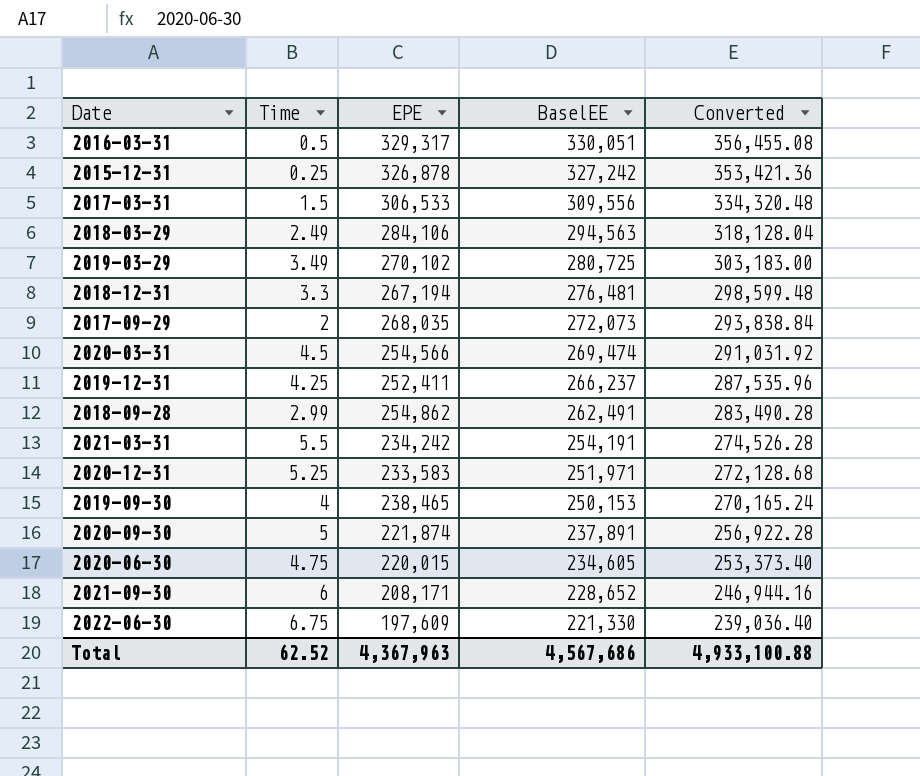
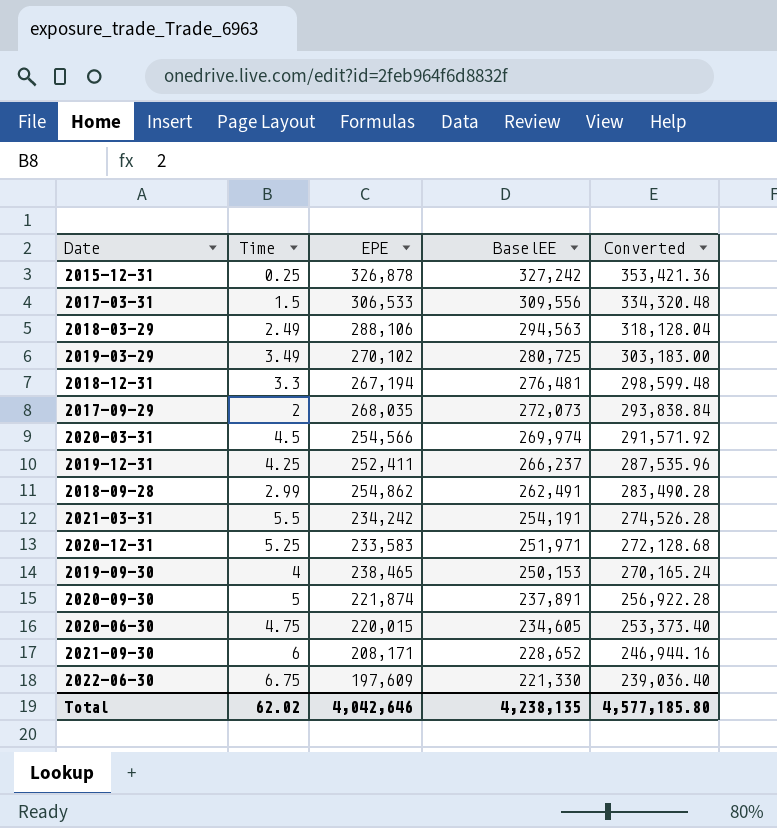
row 2016-03-31: 0.5 | 329,317 | 330,051 | 356,455.08 -> none
2018-03-29 | EPE: 284,106 -> 288,106
2020-03-31 | BaselEE: 269,474 -> 269,974
2020-03-31 | Converted: 291,031.92 -> 291,571.92
Total | Time: 62.52 -> 62.02
Total | EPE: 4,367,963 -> 4,042,646
Total | BaselEE: 4,567,686 -> 4,238,135
Total | Converted: 4,933,100.88 -> 4,577,185.80

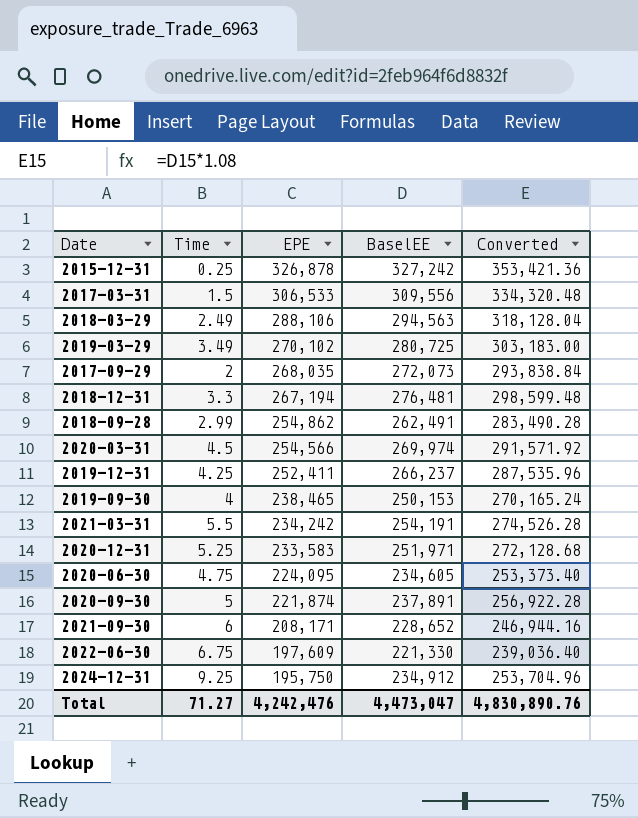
row order: BaselEE descending -> EPE descending
2020-06-30 | EPE: 220,015 -> 224,095
row 2024-12-31: none -> 9.25 | 195,750 | 234,912 | 253,704.96
Total | Time: 62.02 -> 71.27
Total | EPE: 4,042,646 -> 4,242,476
Total | BaselEE: 4,238,135 -> 4,473,047
Total | Converted: 4,577,185.80 -> 4,830,890.76

